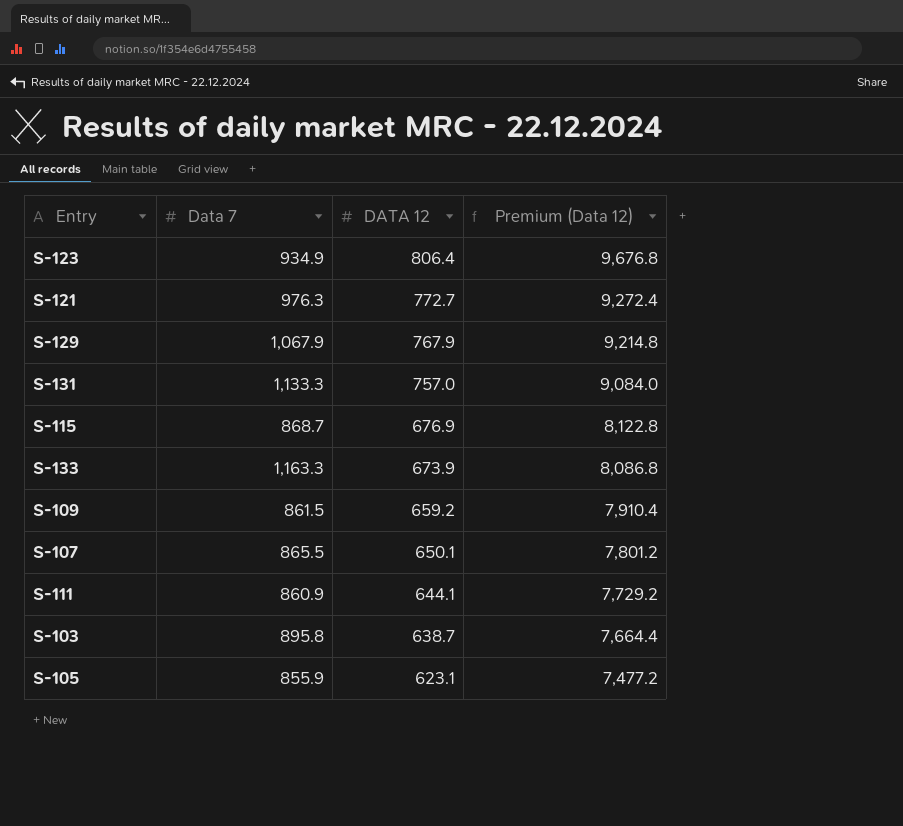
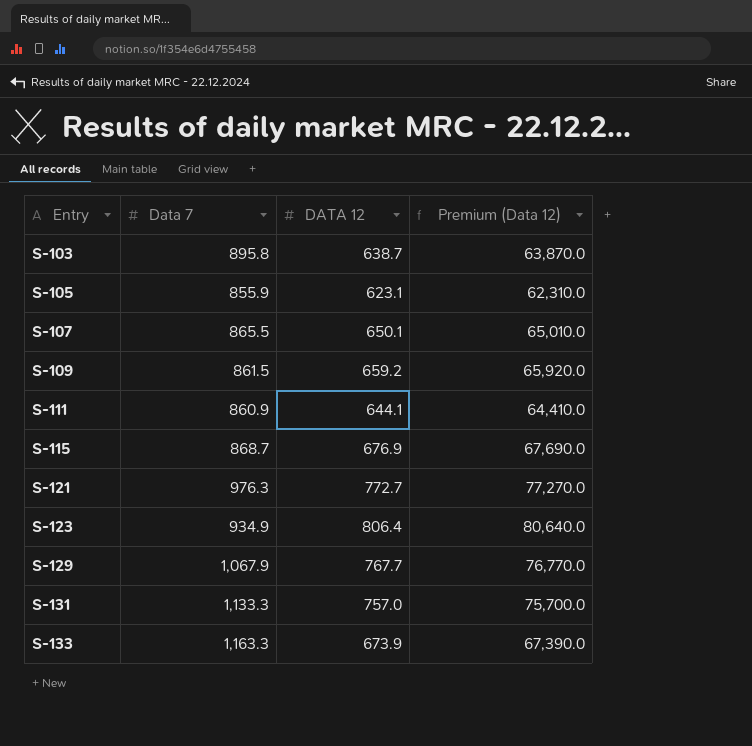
row order: DATA 12 descending -> Entry ascending
column Premium (Data 12) | formula: [DATA 12] * 12 -> [DATA 12] * 100
S-129 | DATA 12: 767.9 -> 767.7

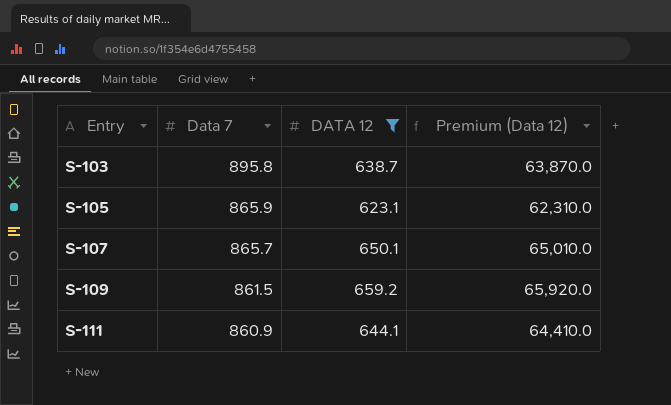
filter: none -> DATA 12 <= 659.2
S-105 | Data 7: 855.9 -> 865.9
S-107 | Data 7: 865.5 -> 865.7

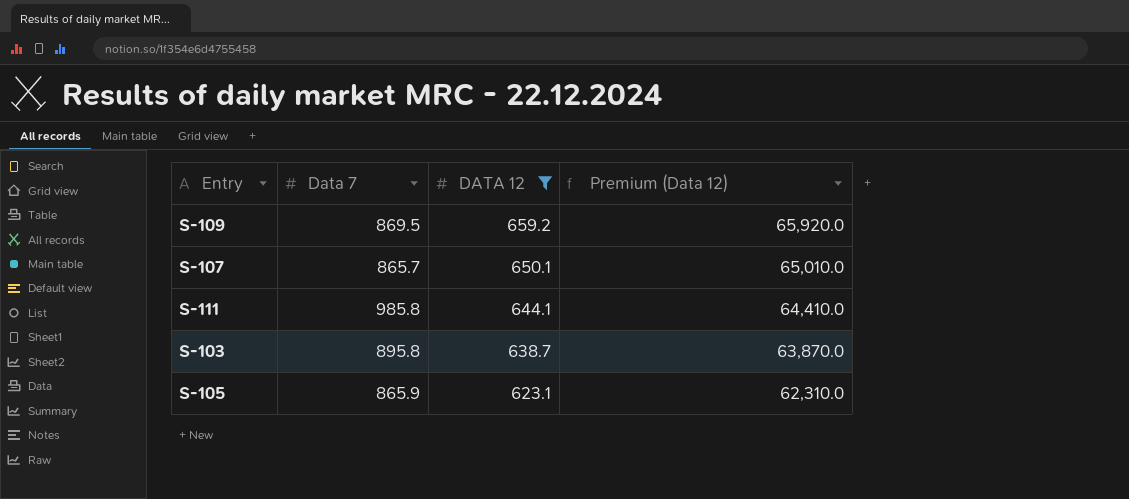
row order: Entry ascending -> DATA 12 descending
S-109 | Data 7: 861.5 -> 869.5
S-111 | Data 7: 860.9 -> 985.8

